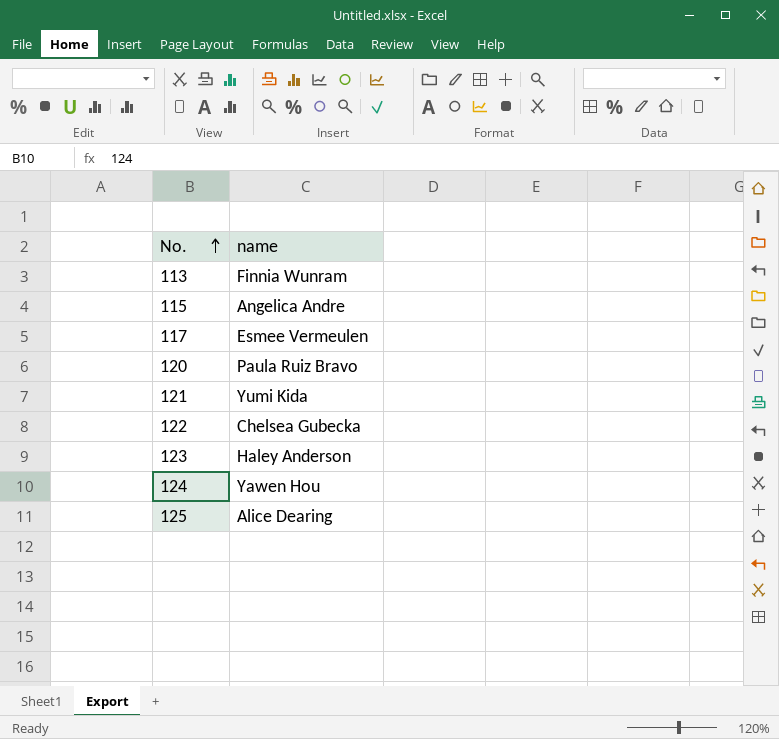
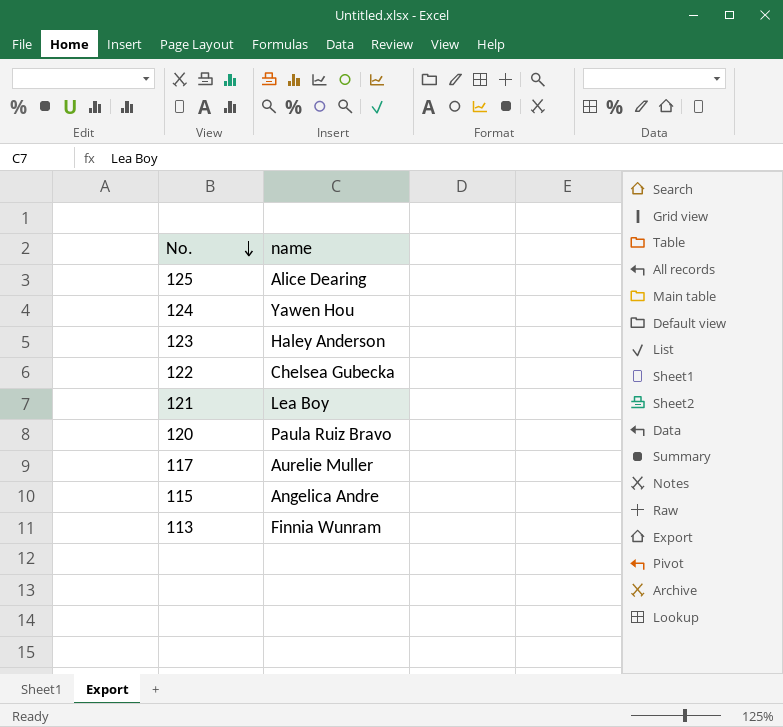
row order: No. ascending -> No. descending
121 | name: Yumi Kida -> Lea Boy
117 | name: Esmee Vermeulen -> Aurelie Muller

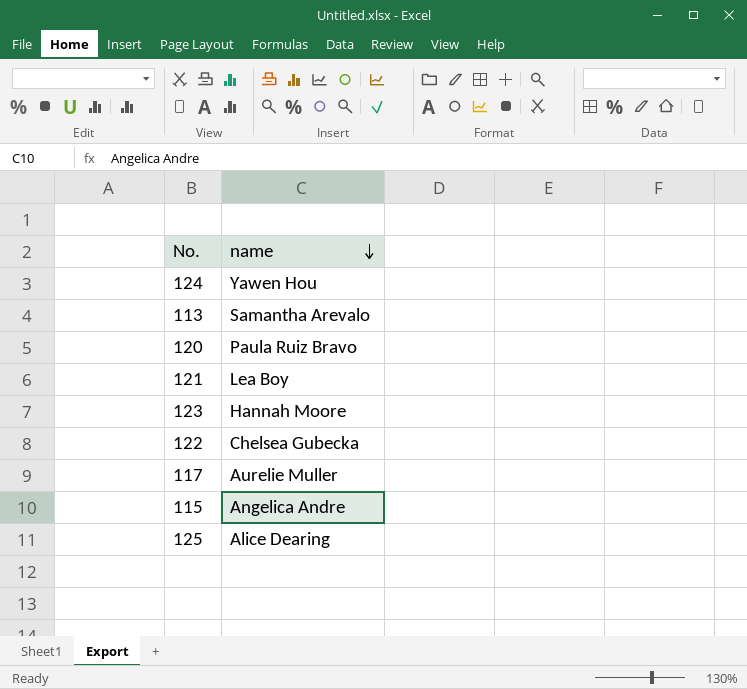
row order: No. descending -> name descending
113 | name: Finnia Wunram -> Samantha Arevalo
123 | name: Haley Anderson -> Hannah Moore

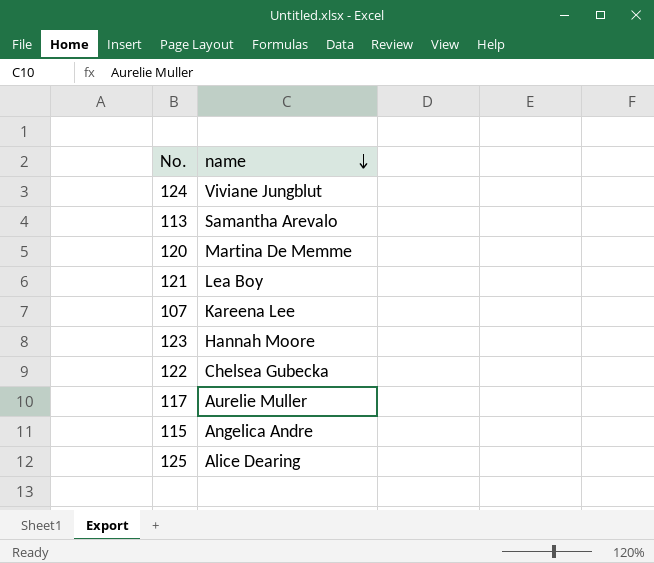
124 | name: Yawen Hou -> Viviane Jungblut
120 | name: Paula Ruiz Bravo -> Martina De Memme
row 107: none -> Kareena Lee

